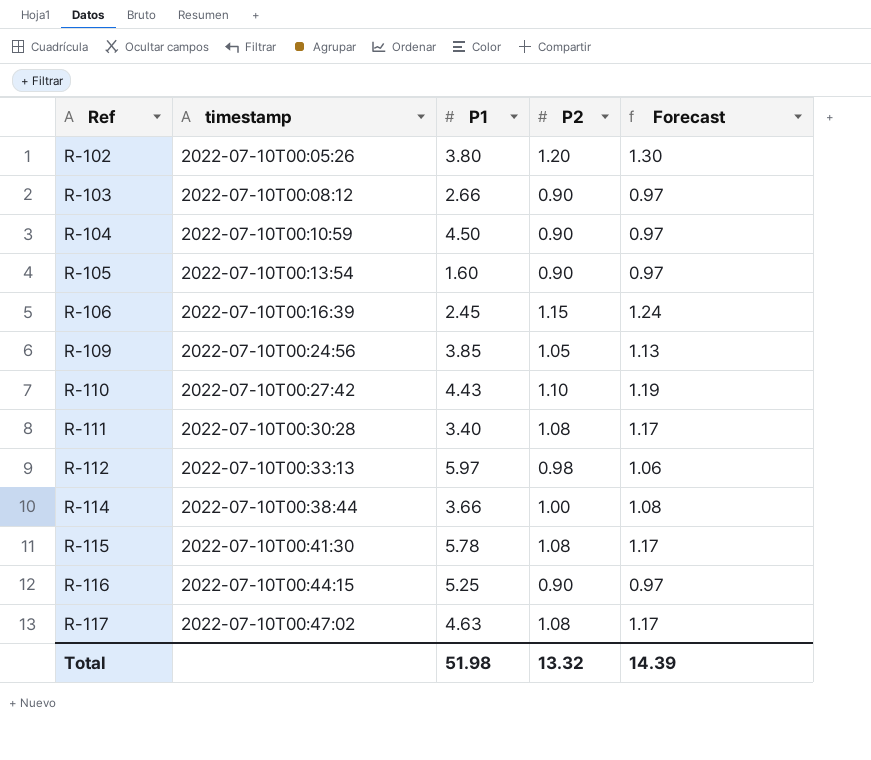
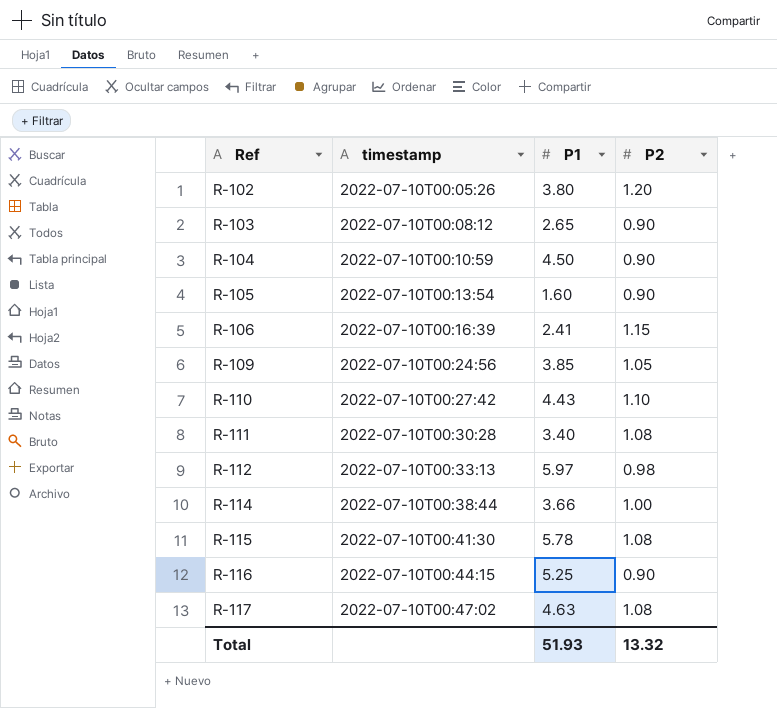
column Forecast | formula: [P2] * 1.08 -> none
R-103 | P1: 2.66 -> 2.65
R-106 | P1: 2.45 -> 2.41
Total | P1: 51.98 -> 51.93

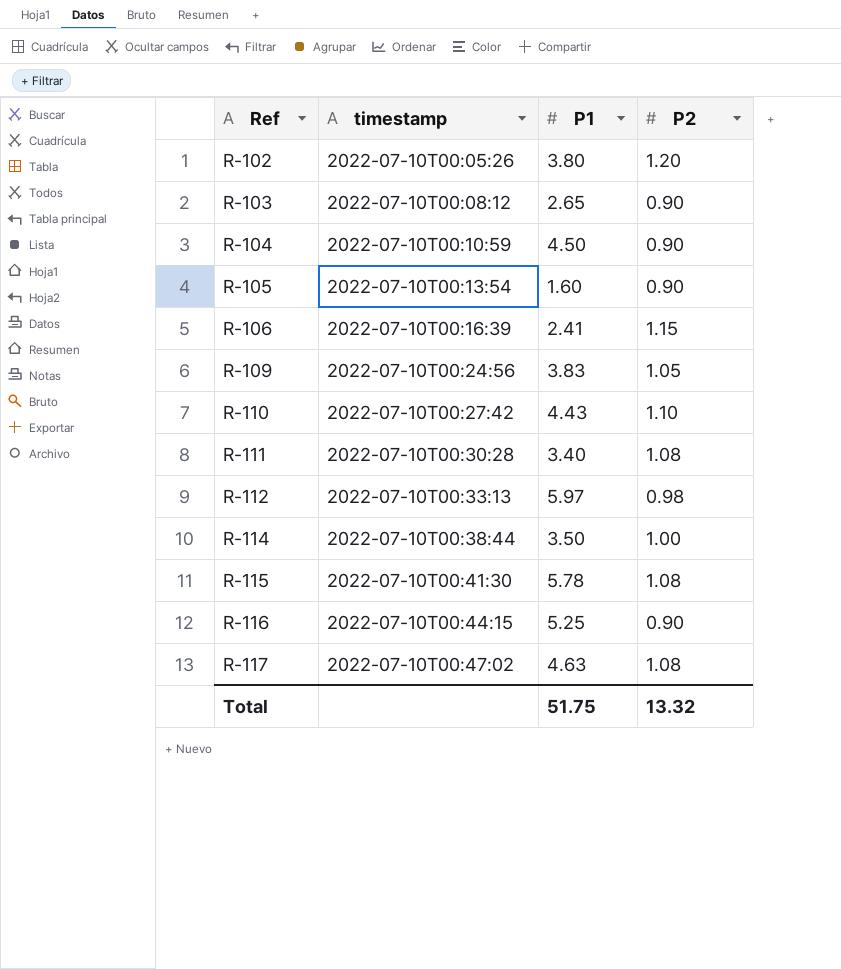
R-109 | P1: 3.85 -> 3.83
R-114 | P1: 3.66 -> 3.50
Total | P1: 51.93 -> 51.75

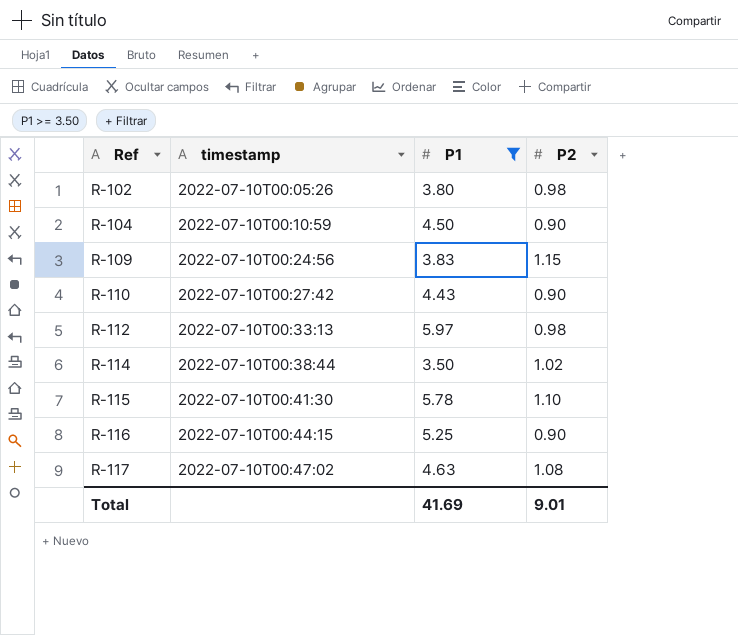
filter: none -> P1 >= 3.50
R-102 | P2: 1.20 -> 0.98
R-109 | P2: 1.05 -> 1.15
R-110 | P2: 1.10 -> 0.90
R-114 | P2: 1.00 -> 1.02
R-115 | P2: 1.08 -> 1.10
Total | P1: 51.75 -> 41.69
Total | P2: 13.32 -> 9.01

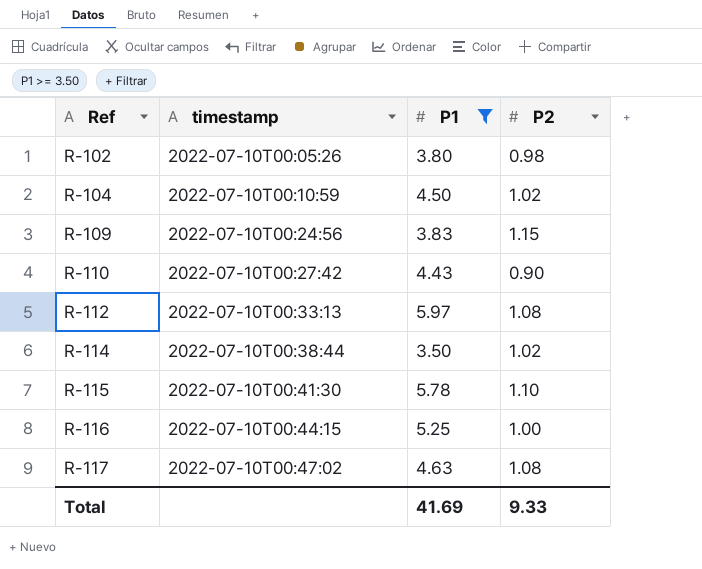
R-104 | P2: 0.90 -> 1.02
R-112 | P2: 0.98 -> 1.08
R-116 | P2: 0.90 -> 1.00
Total | P2: 9.01 -> 9.33

